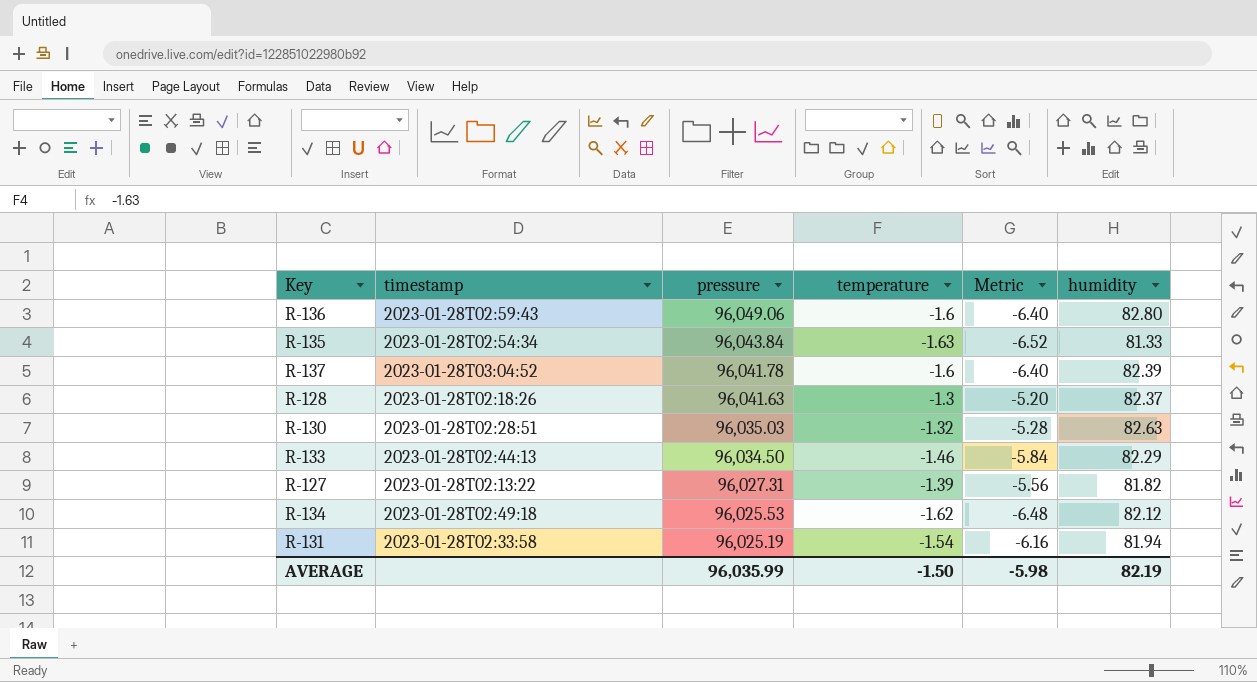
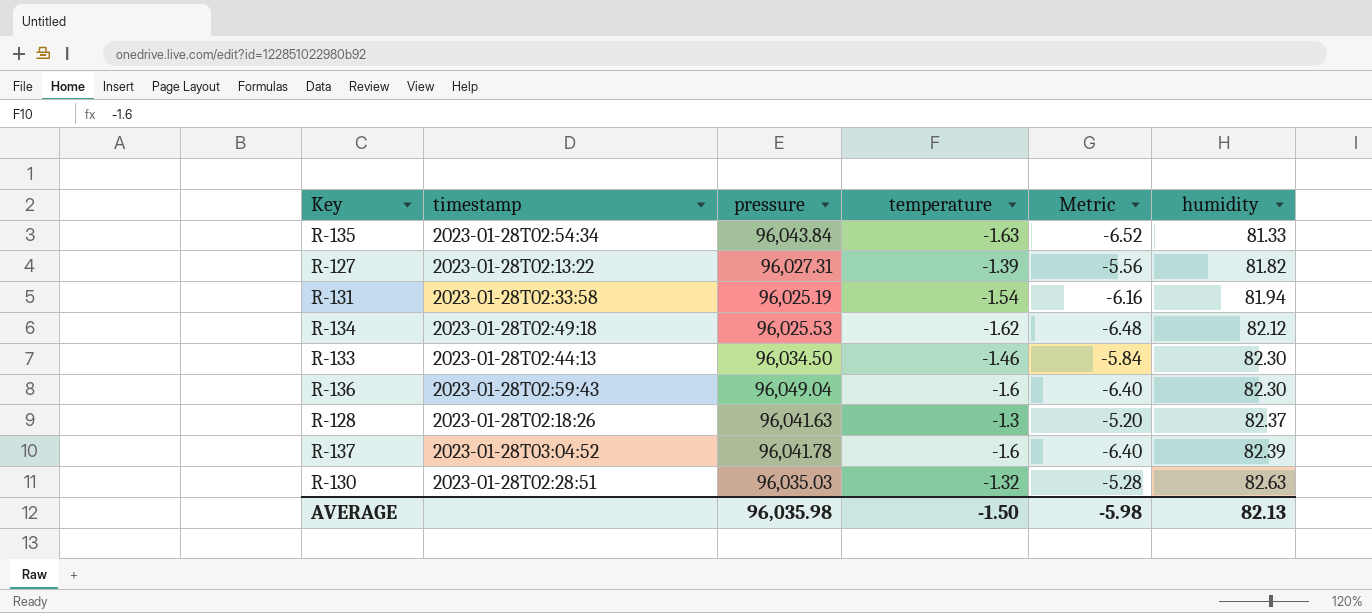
row order: pressure descending -> humidity ascending
R-133 | humidity: 82.29 -> 82.30
R-136 | pressure: 96,049.06 -> 96,049.04
R-136 | humidity: 82.80 -> 82.30
AVERAGE | pressure: 96,035.99 -> 96,035.98
AVERAGE | humidity: 82.19 -> 82.13

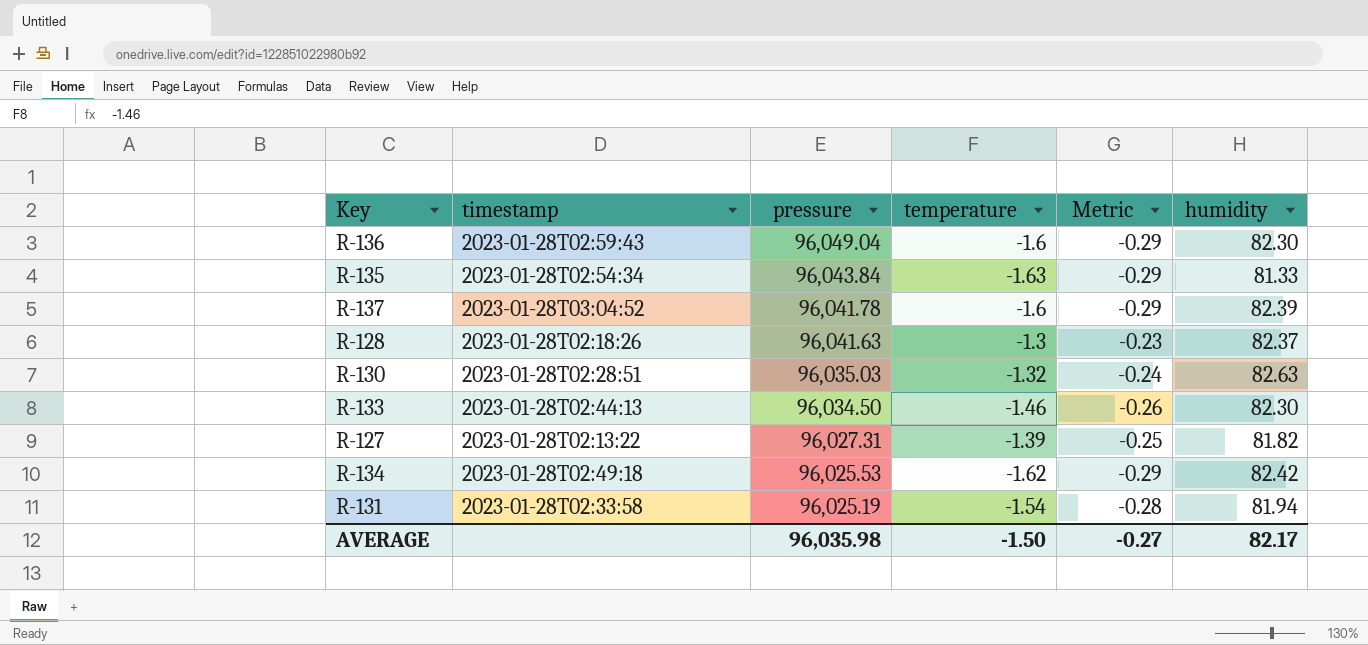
row order: humidity ascending -> pressure descending
column Metric | formula: [temperature] * 4 -> [temperature] * 0.18
R-134 | humidity: 82.12 -> 82.42
AVERAGE | Metric: -5.98 -> -0.27
AVERAGE | humidity: 82.13 -> 82.17

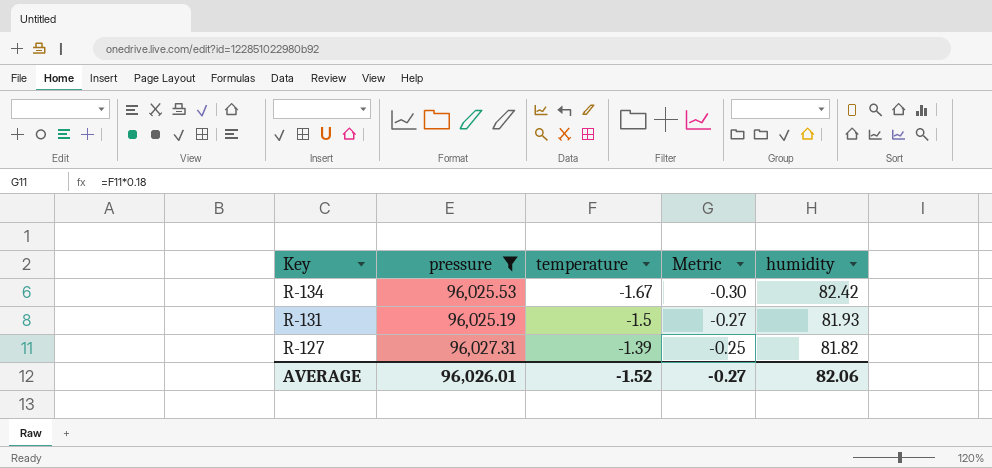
filter: none -> pressure <= 96,027.31
row order: pressure descending -> Key descending
column timestamp | position: 2 -> none
R-134 | temperature: -1.62 -> -1.67
R-134 | Metric: -0.29 -> -0.30
R-131 | temperature: -1.54 -> -1.5
R-131 | Metric: -0.28 -> -0.27
R-131 | humidity: 81.94 -> 81.93
AVERAGE | pressure: 96,035.98 -> 96,026.01
AVERAGE | temperature: -1.50 -> -1.52
AVERAGE | humidity: 82.17 -> 82.06

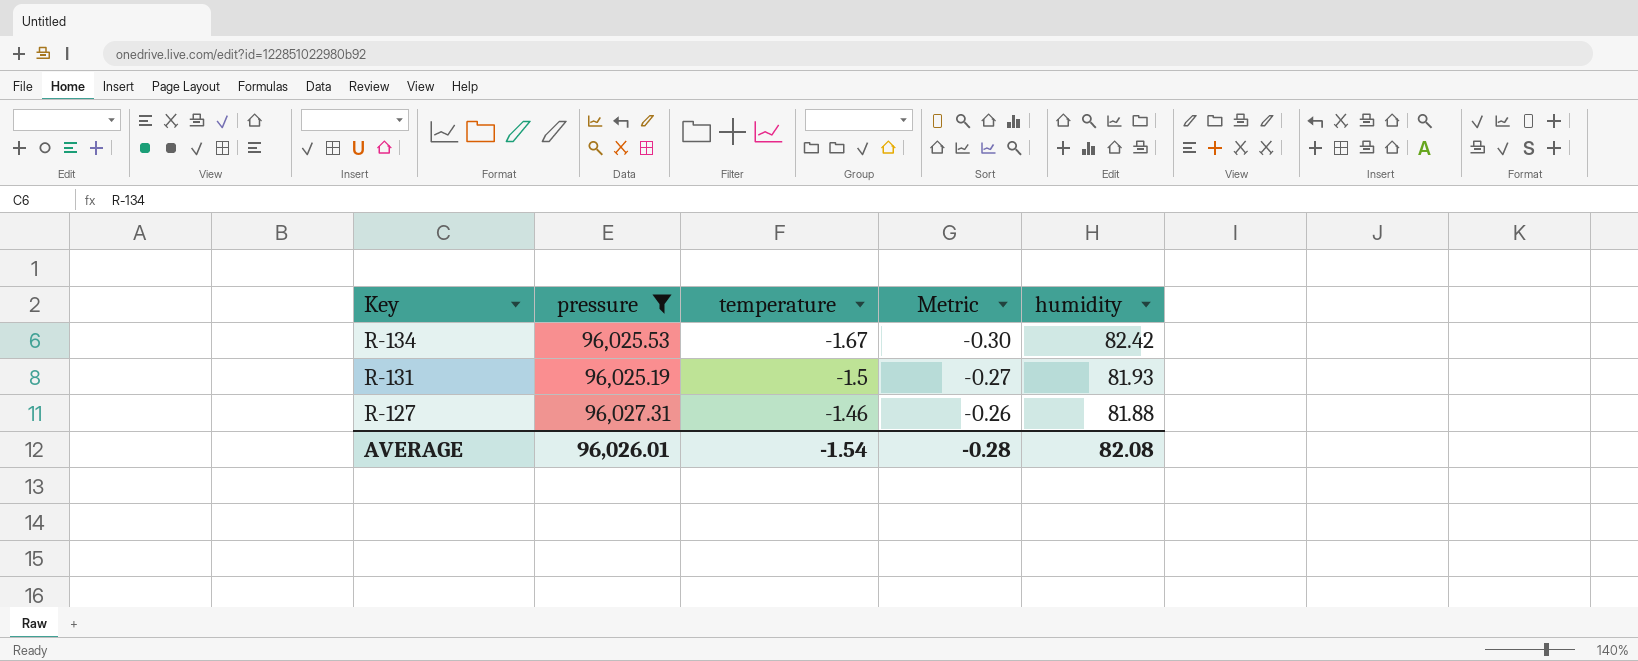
R-127 | temperature: -1.39 -> -1.46
R-127 | Metric: -0.25 -> -0.26
R-127 | humidity: 81.82 -> 81.88
AVERAGE | temperature: -1.52 -> -1.54
AVERAGE | Metric: -0.27 -> -0.28
AVERAGE | humidity: 82.06 -> 82.08

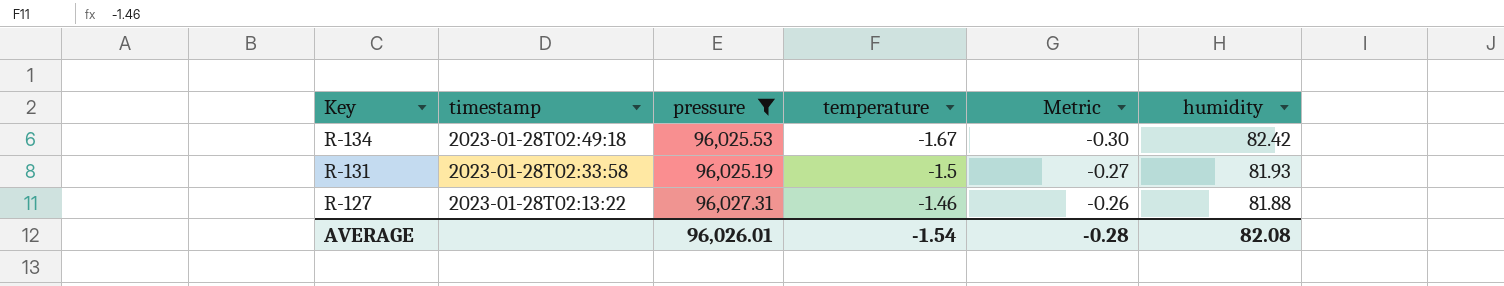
column timestamp | position: none -> 2

